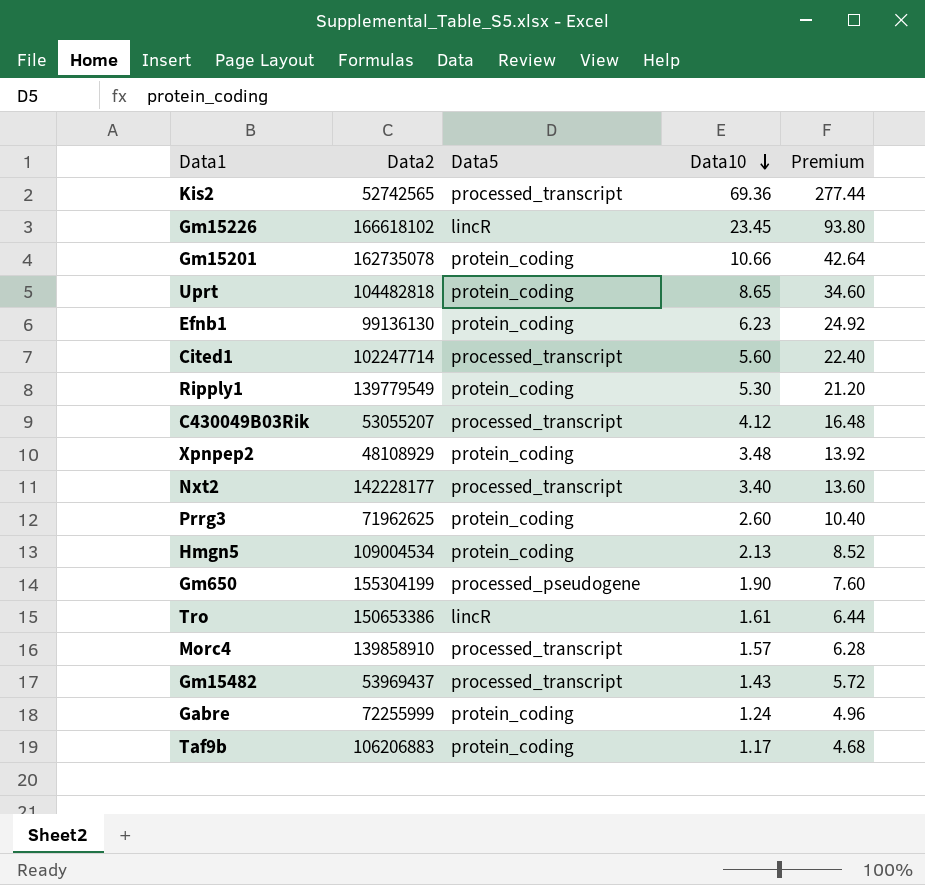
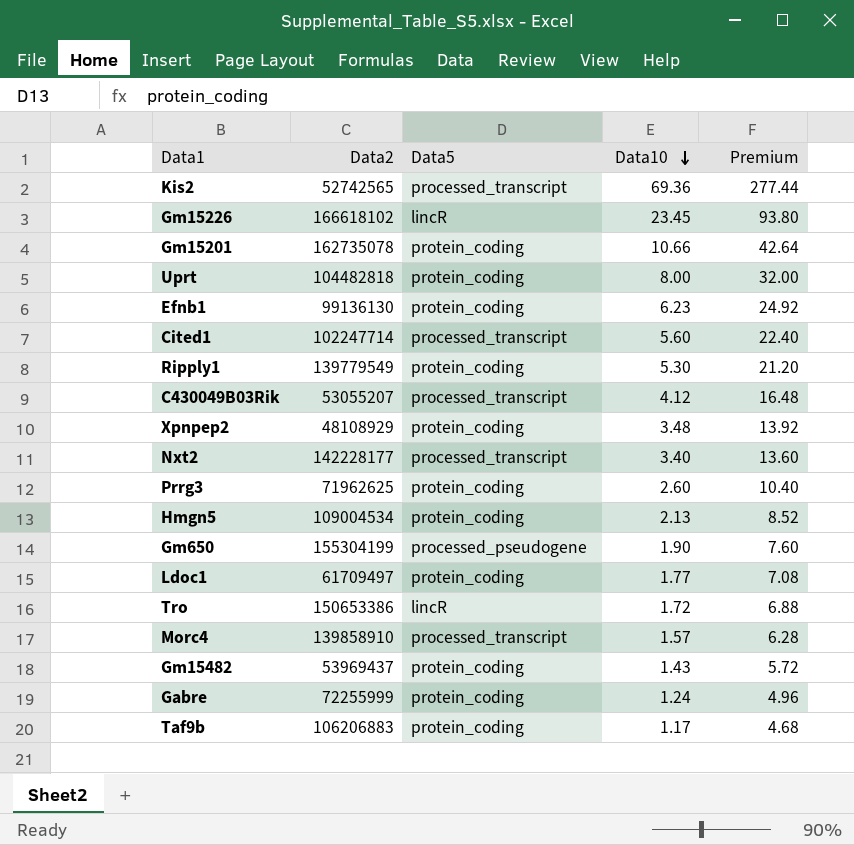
Uprt | Data10: 8.65 -> 8.00
Uprt | Premium: 34.60 -> 32.00
row Ldoc1: none -> 61709497 | protein_coding | 1.77 | 7.08
Tro | Data10: 1.61 -> 1.72
Tro | Premium: 6.44 -> 6.88
Gm15482 | Data5: processed_transcript -> protein_coding

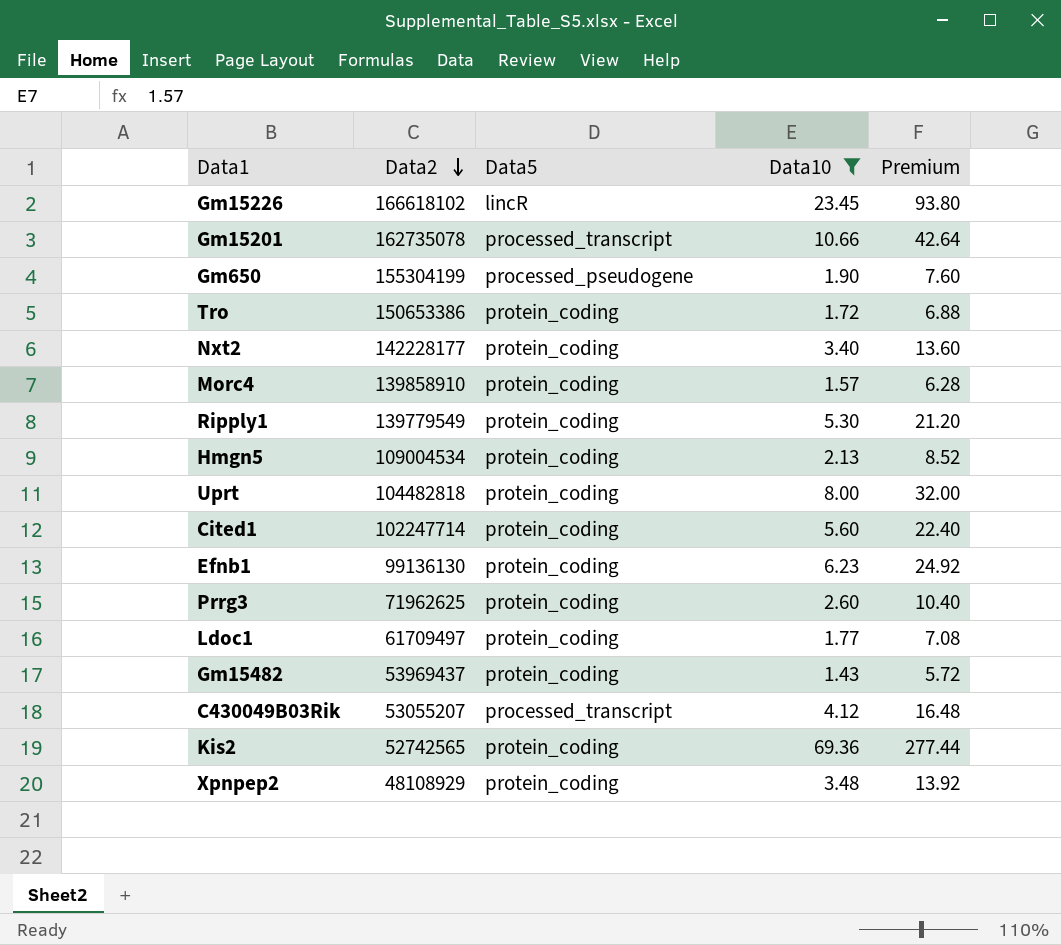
filter: none -> Data10 >= 1.43
row order: Data10 descending -> Data2 descending
Gm15201 | Data5: protein_coding -> processed_transcript
Tro | Data5: lincR -> protein_coding
Nxt2 | Data5: processed_transcript -> protein_coding
Morc4 | Data5: processed_transcript -> protein_coding
Cited1 | Data5: processed_transcript -> protein_coding
Kis2 | Data5: processed_transcript -> protein_coding

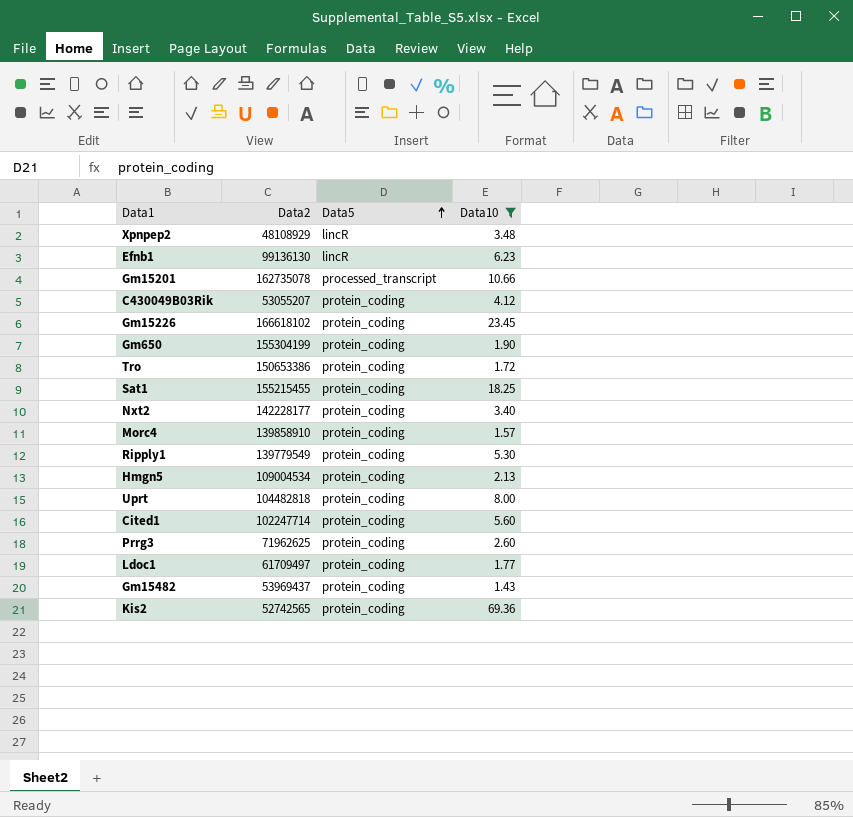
row order: Data2 descending -> Data5 ascending
column Premium | formula: [Data10] * 4 -> none
Xpnpep2 | Data5: protein_coding -> lincR
Efnb1 | Data5: protein_coding -> lincR
C430049B03Rik | Data5: processed_transcript -> protein_coding
Gm15226 | Data5: lincR -> protein_coding
Gm650 | Data5: processed_pseudogene -> protein_coding
row Sat1: none -> 155215455 | protein_coding | 18.25

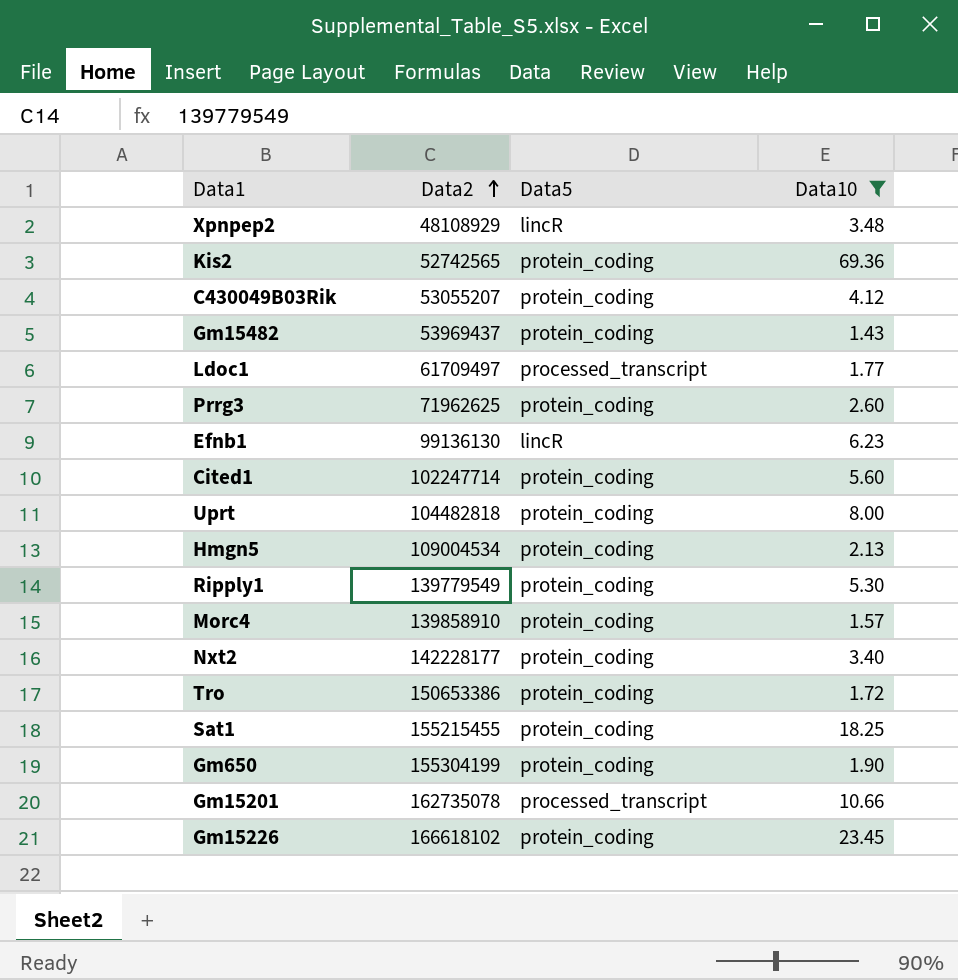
row order: Data5 ascending -> Data2 ascending
Ldoc1 | Data5: protein_coding -> processed_transcript

